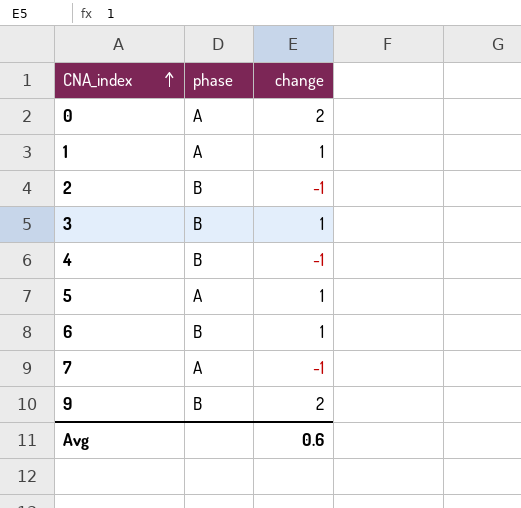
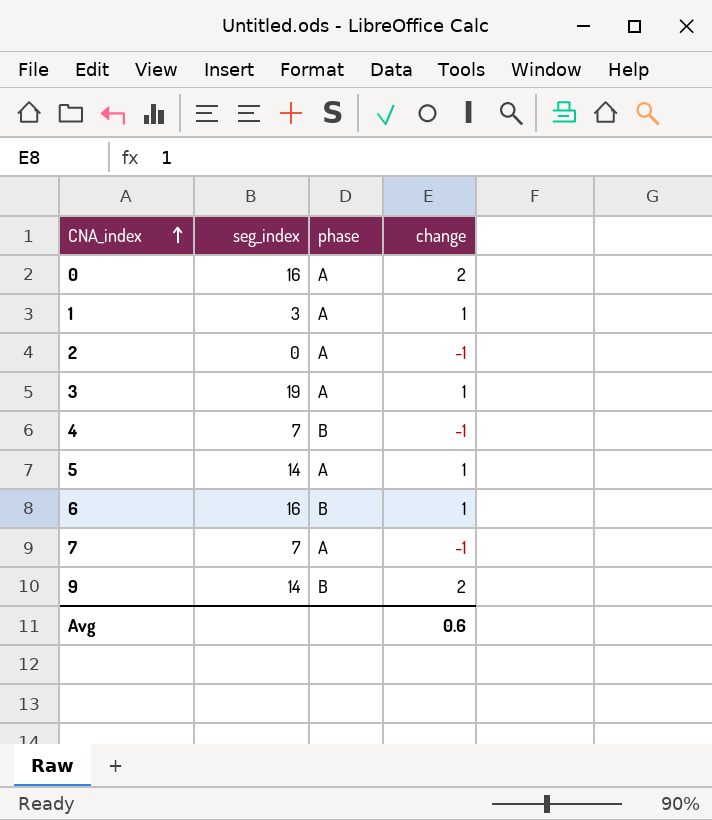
column seg_index | position: none -> 2
2 | phase: B -> A
3 | phase: B -> A

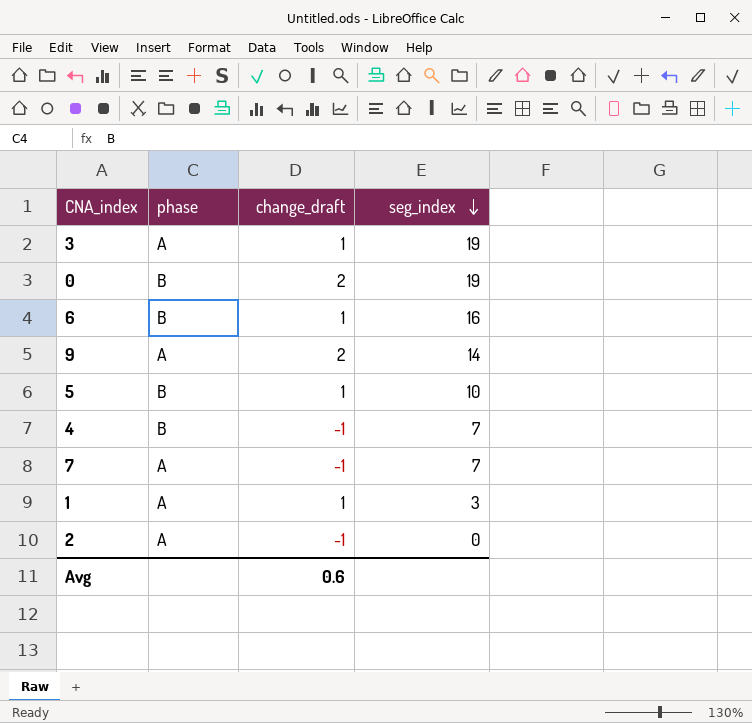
row order: CNA_index ascending -> seg_index descending
column name: change -> change_draft
column seg_index | position: 2 -> 4
0 | phase: A -> B
0 | seg_index: 16 -> 19
9 | phase: B -> A
5 | phase: A -> B
5 | seg_index: 14 -> 10

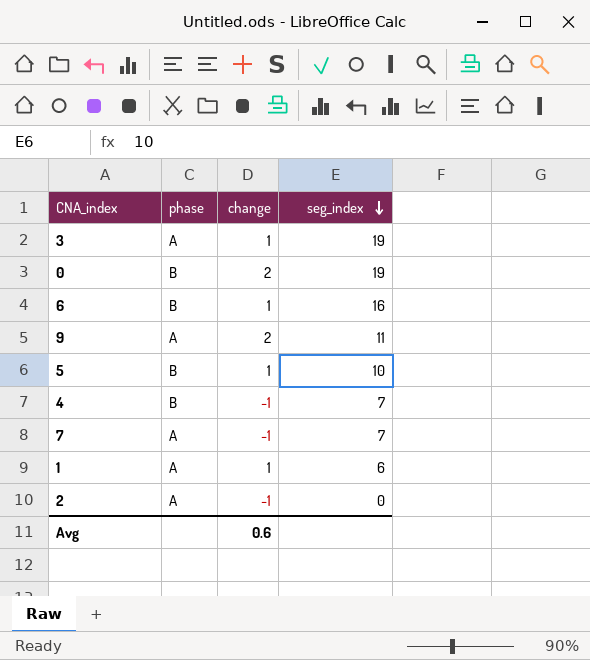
column name: change_draft -> change
9 | seg_index: 14 -> 11
1 | seg_index: 3 -> 6

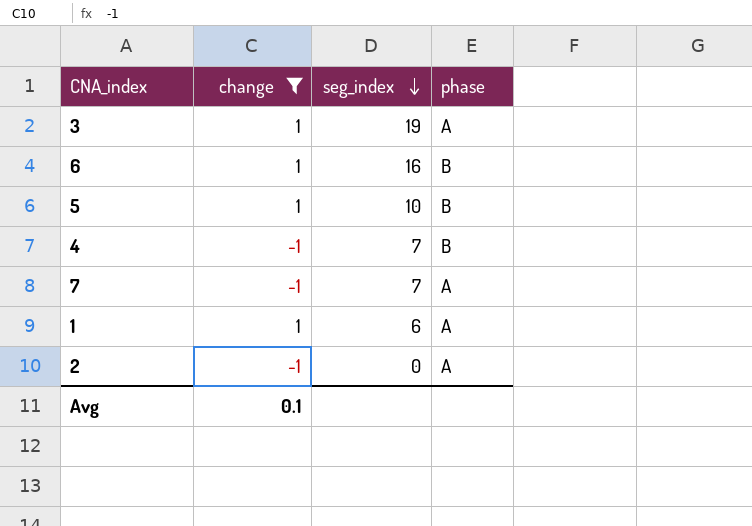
filter: none -> change != 2
column phase | position: 2 -> 4
Avg | change: 0.6 -> 0.1

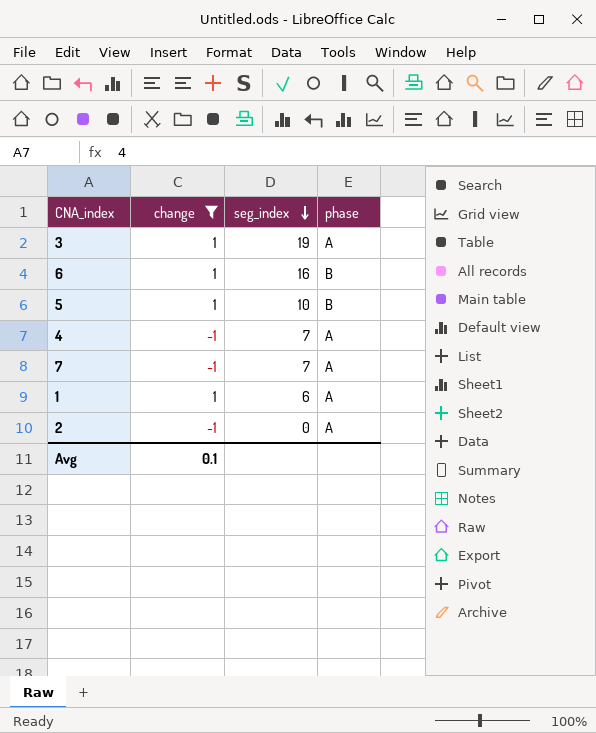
4 | phase: B -> A

